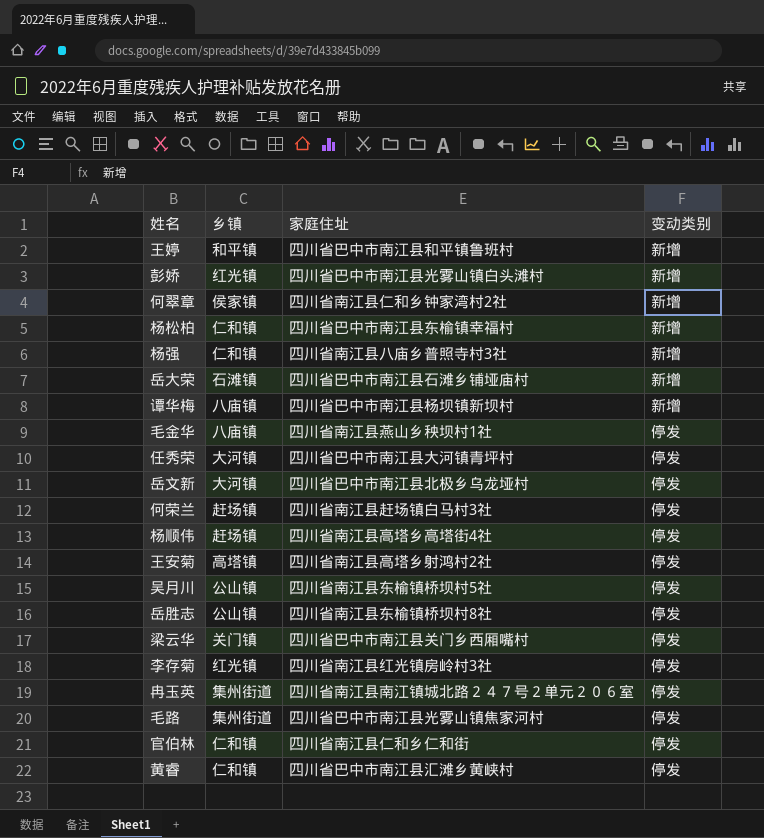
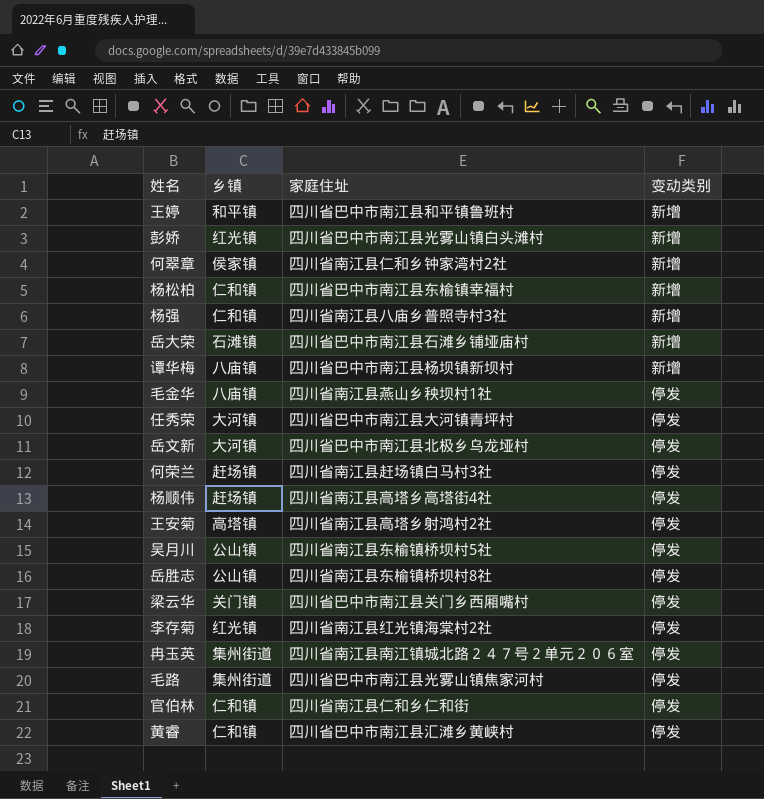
李存菊 | 家庭住址: 四川省南江县红光镇房岭村3社 -> 四川省南江县红光镇海棠村2社

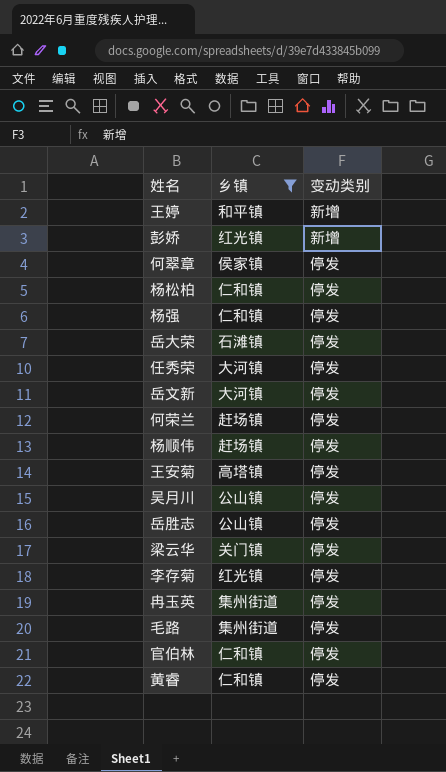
filter: none -> 乡镇 != 八庙镇
column 家庭住址 | position: 3 -> none
何翠章 | 变动类别: 新增 -> 停发
杨松柏 | 变动类别: 新增 -> 停发
杨强 | 变动类别: 新增 -> 停发
岳大荣 | 变动类别: 新增 -> 停发

